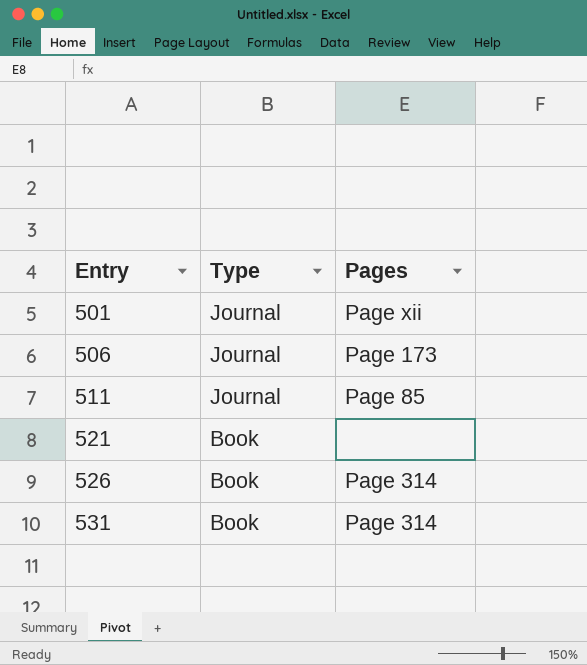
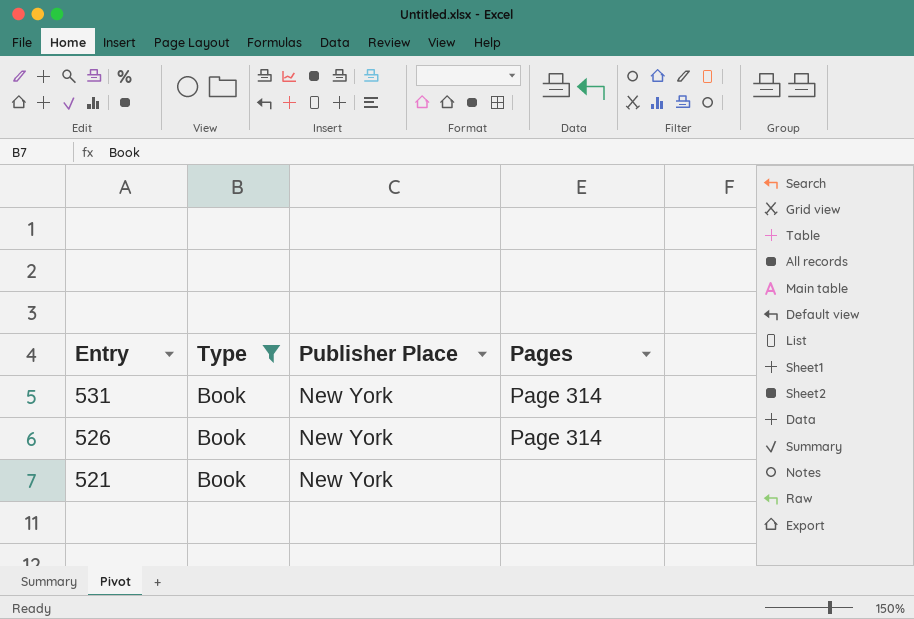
filter: none -> Type = Book
row order: Entry ascending -> Entry descending
column Publisher Place | position: none -> 3

